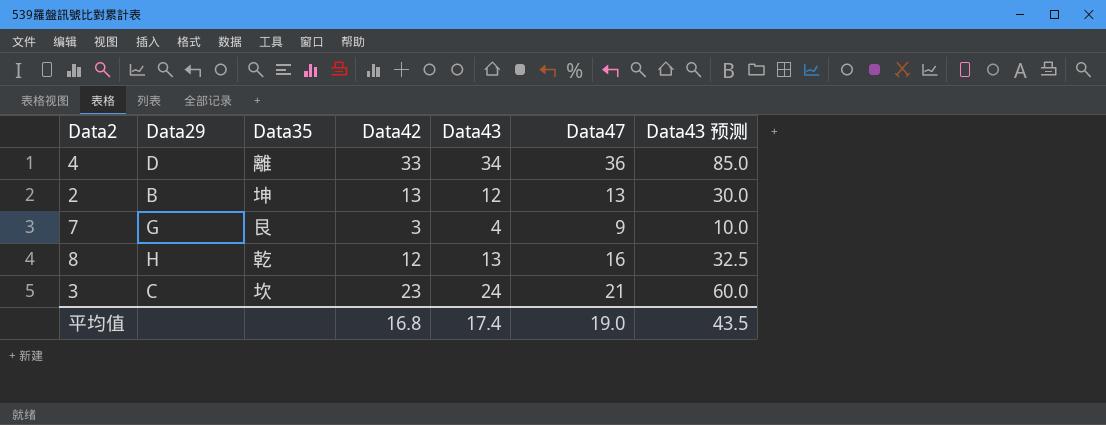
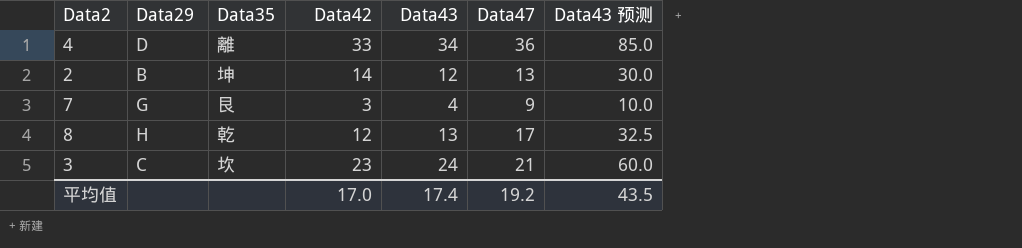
2 | Data42: 13 -> 14
8 | Data47: 16 -> 17
平均值 | Data42: 16.8 -> 17.0
平均值 | Data47: 19.0 -> 19.2

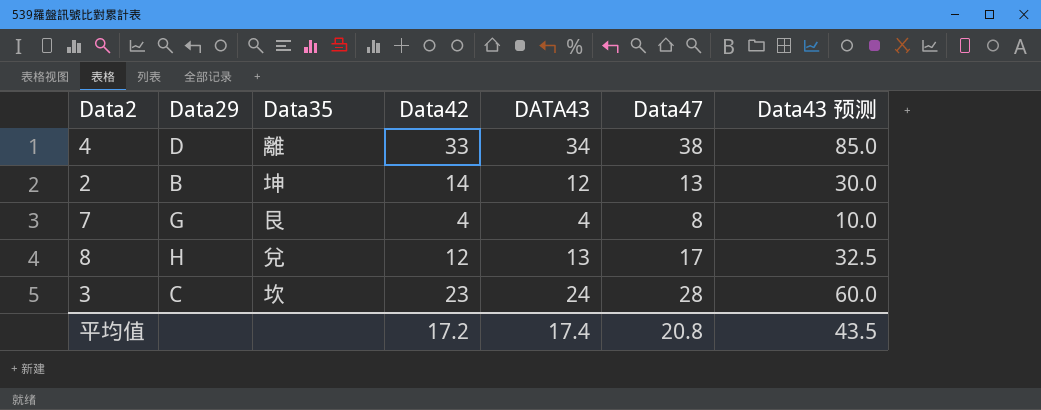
column name: Data43 -> DATA43
4 | Data47: 36 -> 38
7 | Data42: 3 -> 4
7 | Data47: 9 -> 8
8 | Data35: 乾 -> 兌
3 | Data47: 21 -> 28
平均值 | Data42: 17.0 -> 17.2
平均值 | Data47: 19.2 -> 20.8

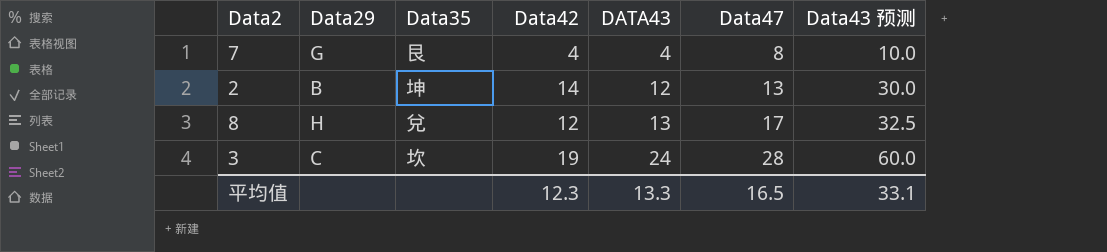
row order: none -> DATA43 ascending
row 4: D | 離 | 33 | 34 | 38 | 85.0 -> none
3 | Data42: 23 -> 19
平均值 | Data42: 17.2 -> 12.3
平均值 | DATA43: 17.4 -> 13.3
平均值 | Data47: 20.8 -> 16.5
平均值 | Data43 预测: 43.5 -> 33.1

